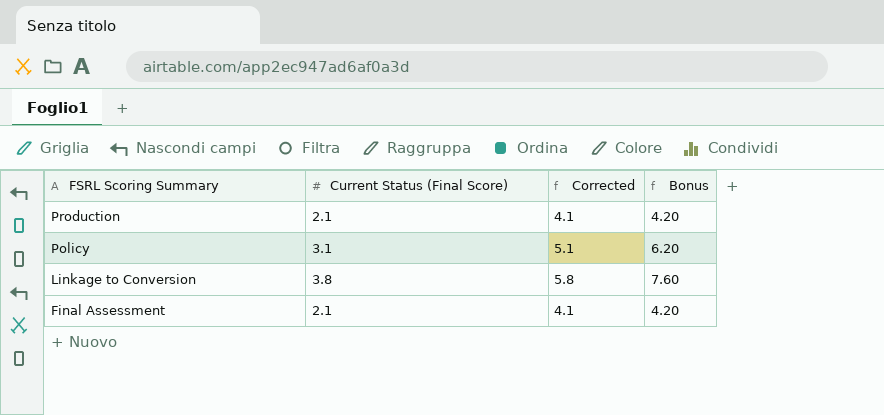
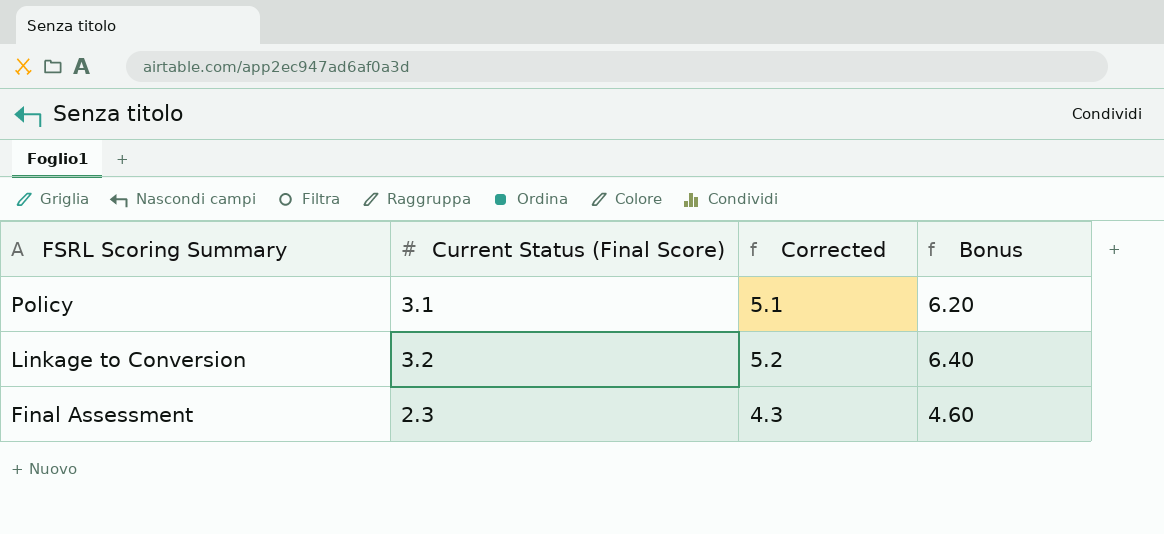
row Production: 2.1 | 4.1 | 4.20 -> none
Linkage to Conversion | Current Status (Final Score): 3.8 -> 3.2
Linkage to Conversion | Corrected: 5.8 -> 5.2
Linkage to Conversion | Bonus: 7.60 -> 6.40
Final Assessment | Current Status (Final Score): 2.1 -> 2.3
Final Assessment | Corrected: 4.1 -> 4.3
Final Assessment | Bonus: 4.20 -> 4.60

